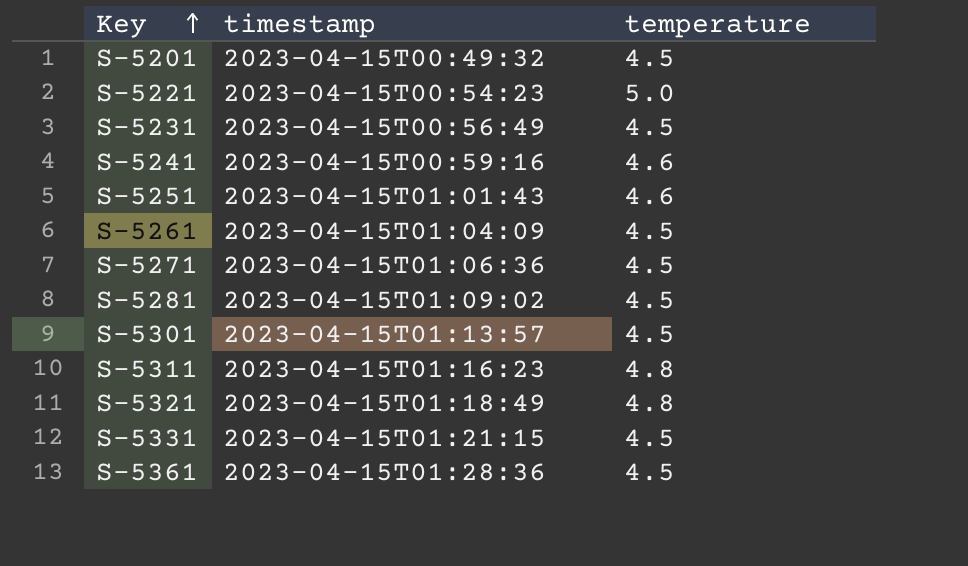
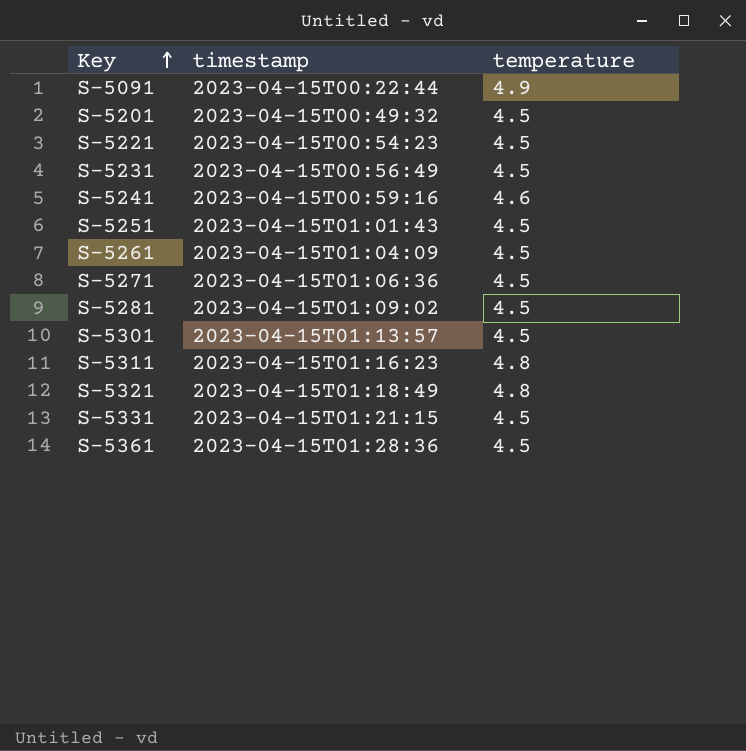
row S-5091: none -> 2023-04-15T00:22:44 | 4.9
S-5221 | temperature: 5.0 -> 4.5
S-5251 | temperature: 4.6 -> 4.5

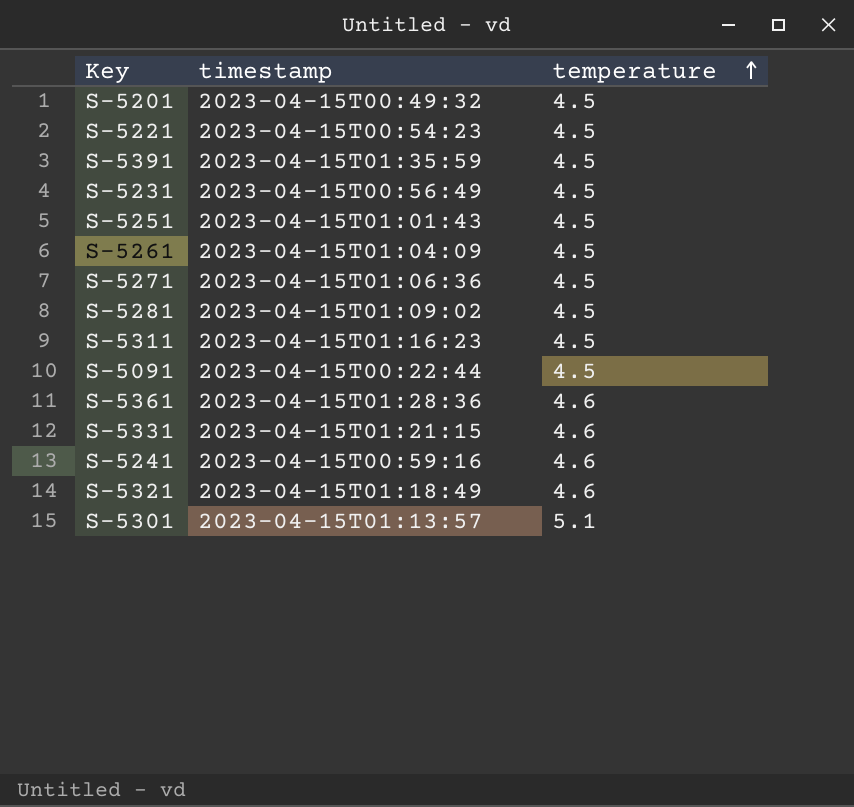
row order: Key ascending -> temperature ascending
row S-5391: none -> 2023-04-15T01:35:59 | 4.5
S-5311 | temperature: 4.8 -> 4.5
S-5091 | temperature: 4.9 -> 4.5
S-5361 | temperature: 4.5 -> 4.6
S-5331 | temperature: 4.5 -> 4.6
S-5321 | temperature: 4.8 -> 4.6
S-5301 | temperature: 4.5 -> 5.1

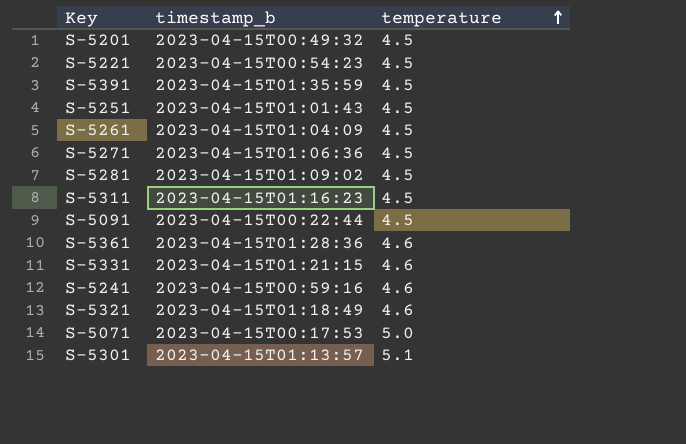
column name: timestamp -> timestamp_b
row S-5231: 2023-04-15T00:56:49 | 4.5 -> none
row S-5071: none -> 2023-04-15T00:17:53 | 5.0

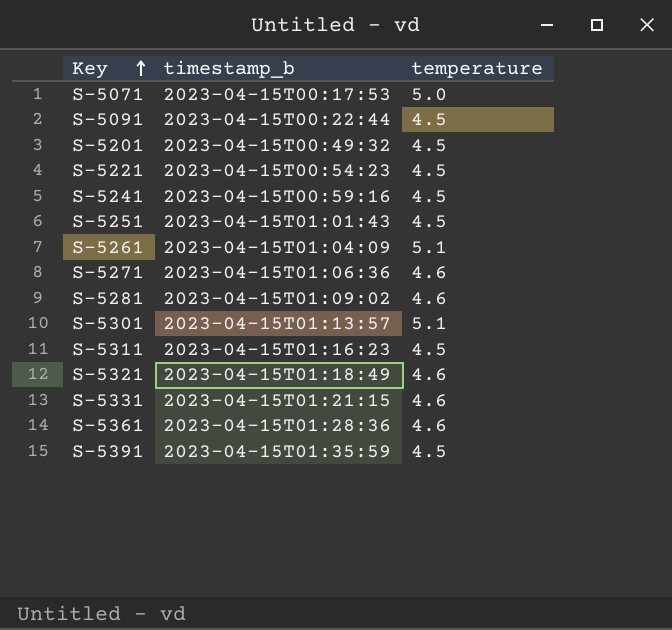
row order: temperature ascending -> Key ascending
S-5241 | temperature: 4.6 -> 4.5
S-5261 | temperature: 4.5 -> 5.1
S-5271 | temperature: 4.5 -> 4.6
S-5281 | temperature: 4.5 -> 4.6

